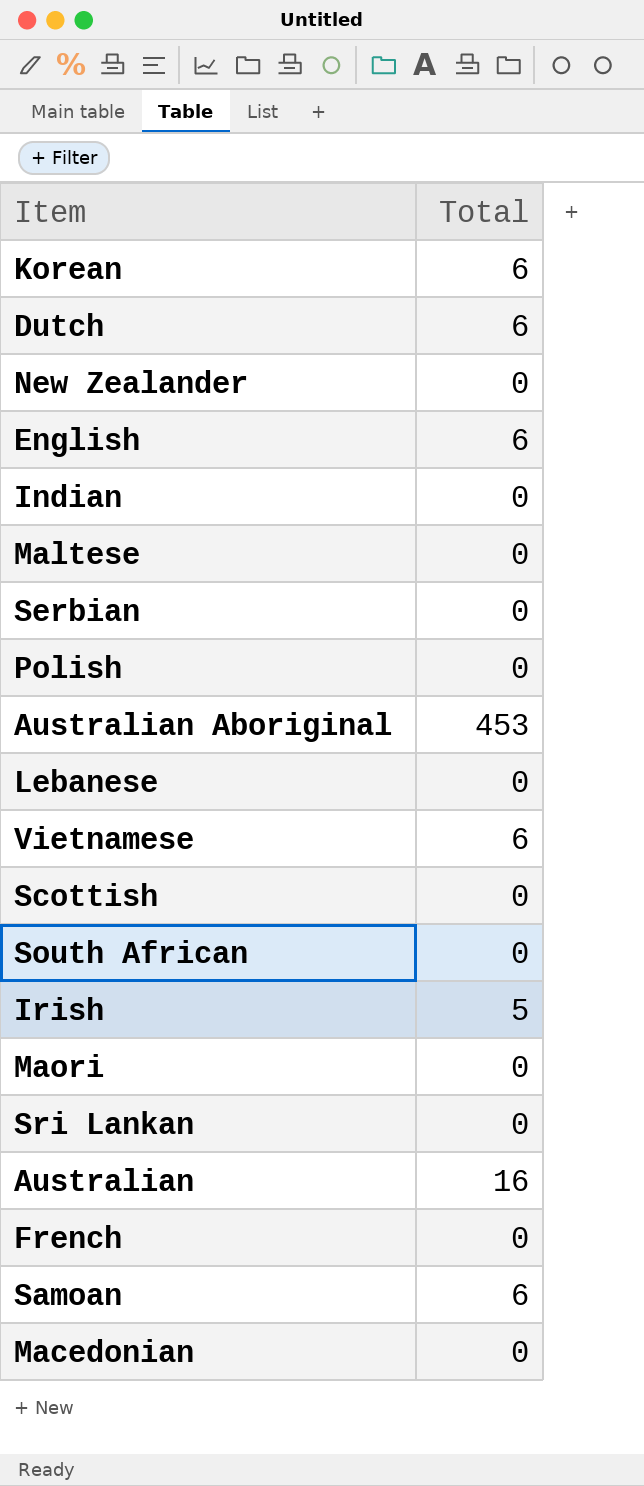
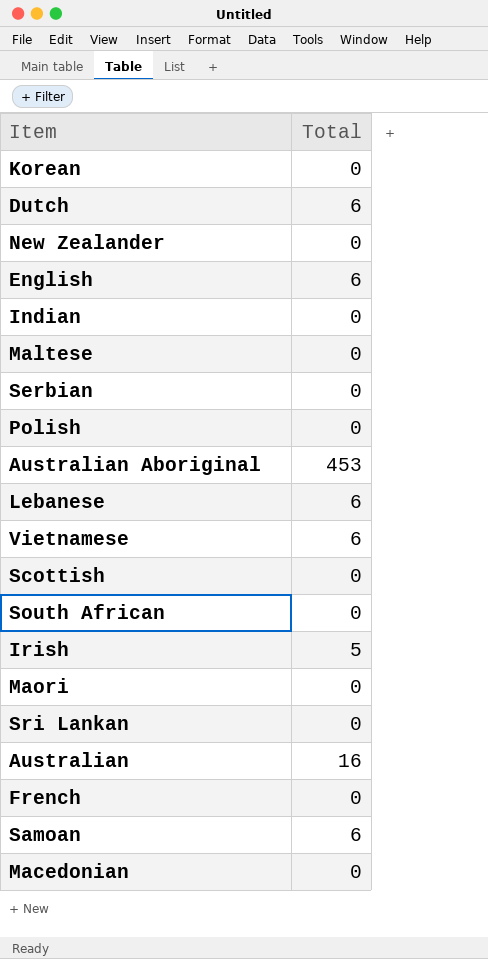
Korean | Total: 6 -> 0
Lebanese | Total: 0 -> 6

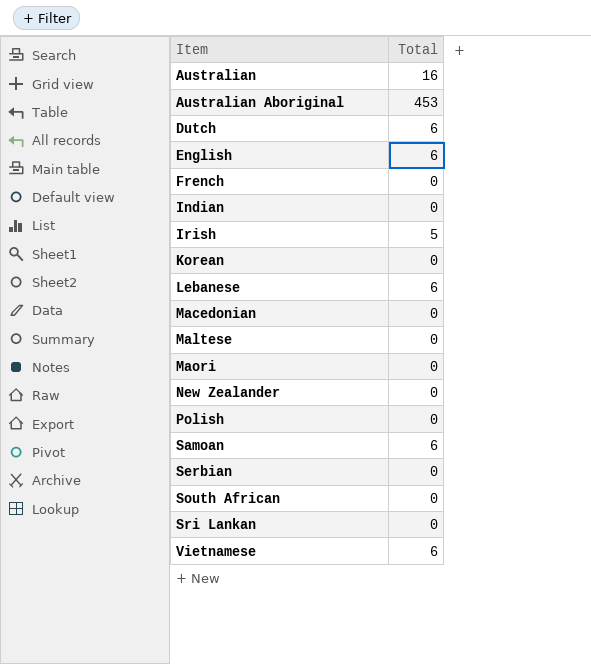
row order: none -> Item ascending
row Scottish: 0 -> none

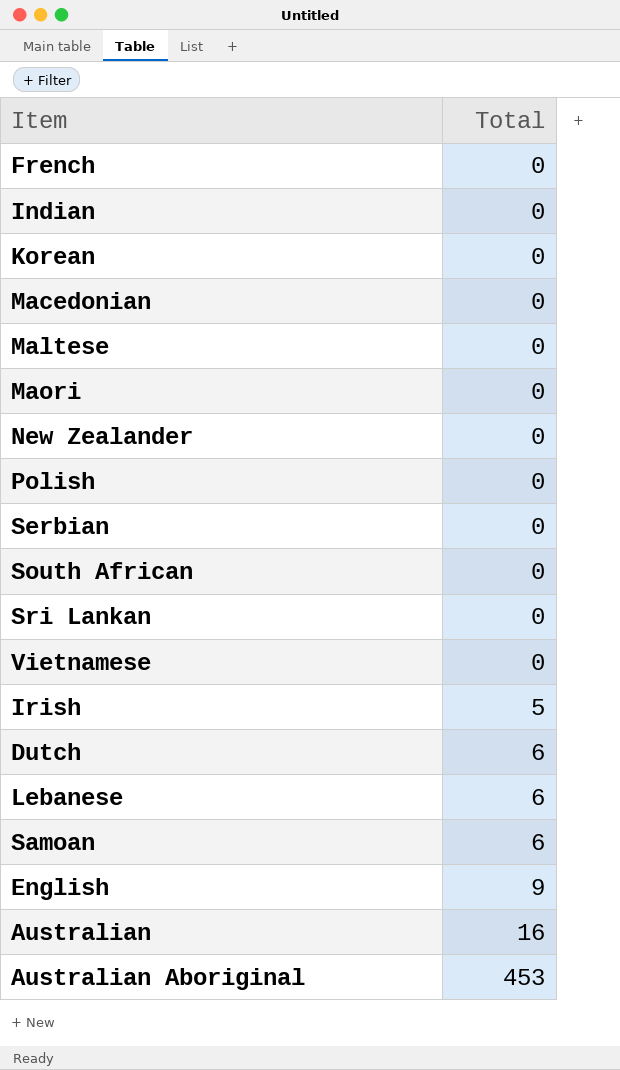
row order: Item ascending -> Total ascending
Vietnamese | Total: 6 -> 0
English | Total: 6 -> 9

